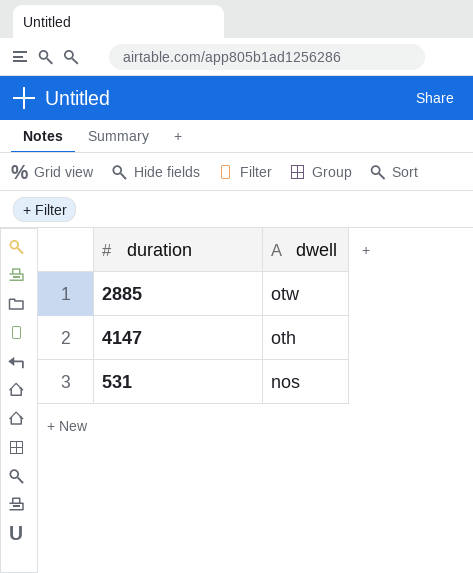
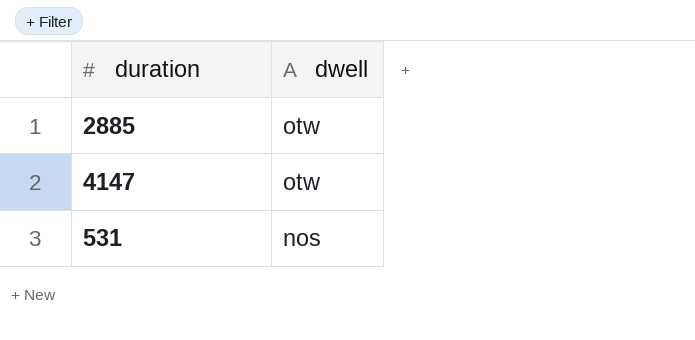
4147 | dwell: oth -> otw

